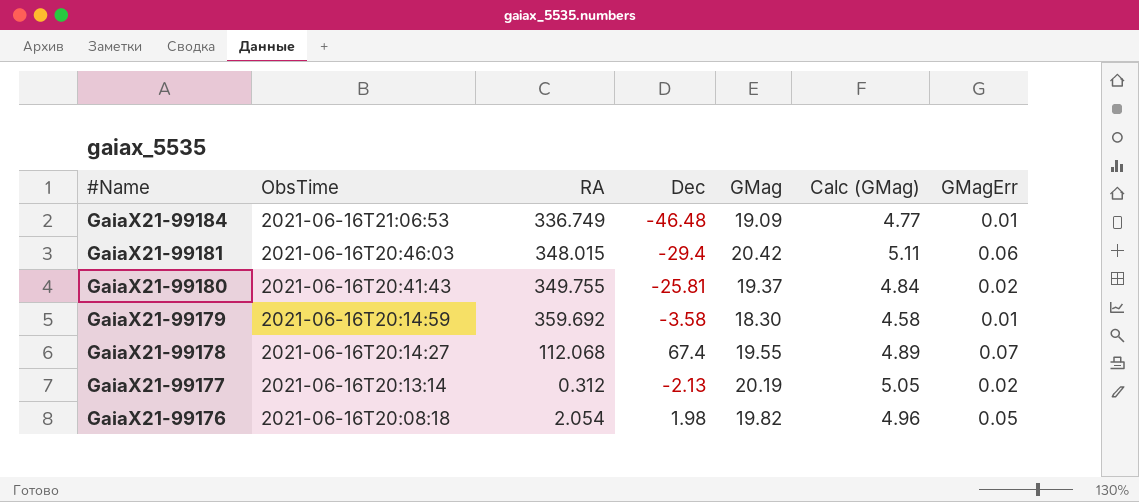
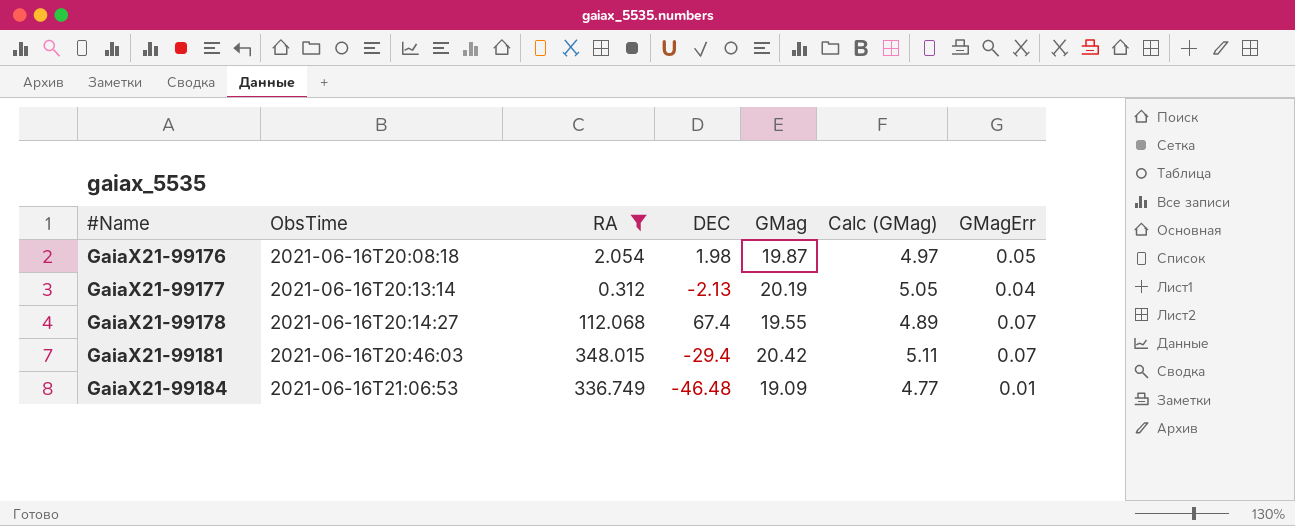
filter: none -> RA <= 348.015
row order: #Name descending -> #Name ascending
column name: Dec -> DEC
GaiaX21-99176 | GMag: 19.82 -> 19.87
GaiaX21-99176 | Calc (GMag): 4.96 -> 4.97
GaiaX21-99177 | GMagErr: 0.02 -> 0.04
GaiaX21-99181 | GMagErr: 0.06 -> 0.07

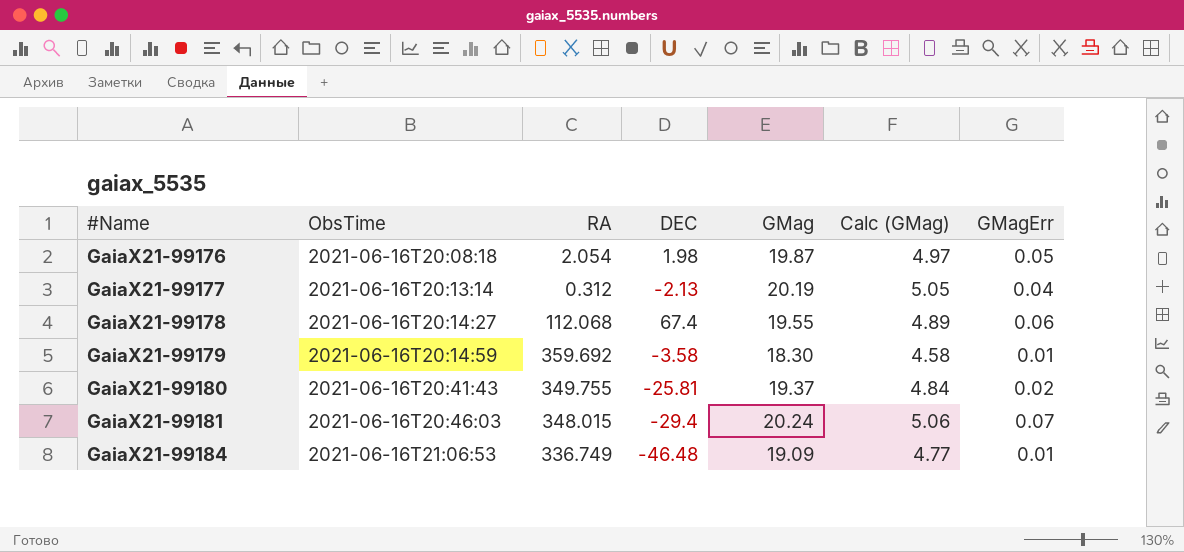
filter: RA <= 348.015 -> none
GaiaX21-99178 | GMagErr: 0.07 -> 0.06
GaiaX21-99181 | GMag: 20.42 -> 20.24
GaiaX21-99181 | Calc (GMag): 5.11 -> 5.06

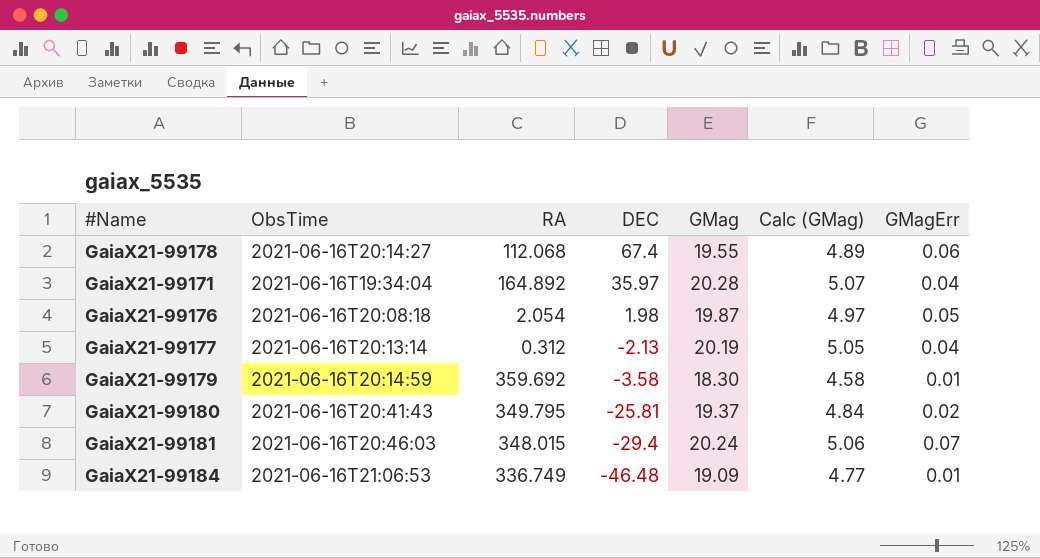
row order: #Name ascending -> DEC descending
row GaiaX21-99171: none -> 2021-06-16T19:34:04 | 164.892 | 35.97 | 20.28 | 5.07 | 0.04
GaiaX21-99180 | RA: 349.755 -> 349.795

